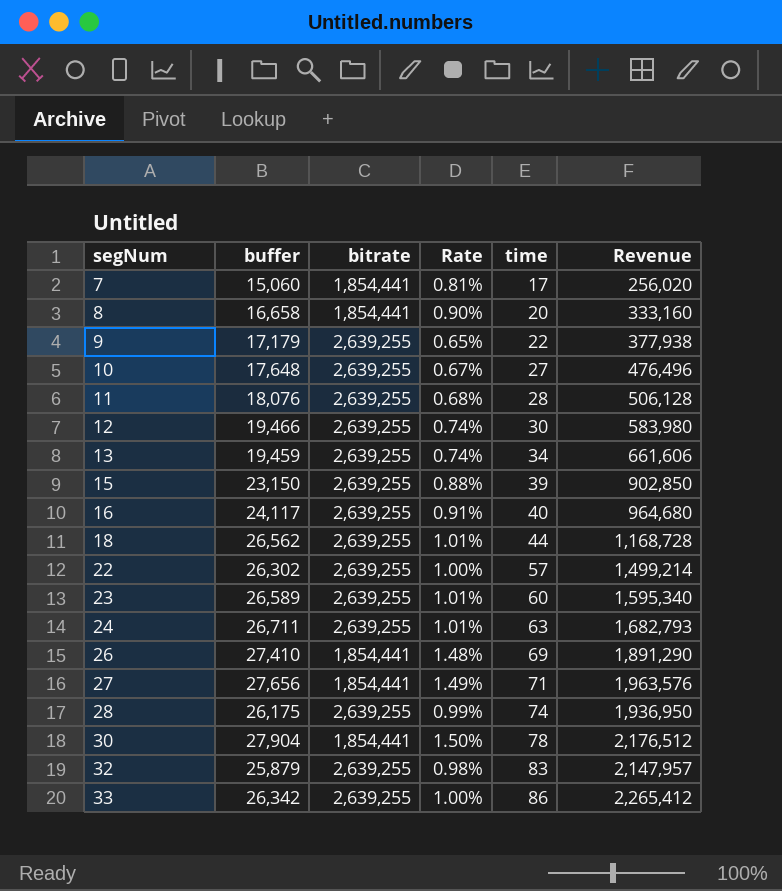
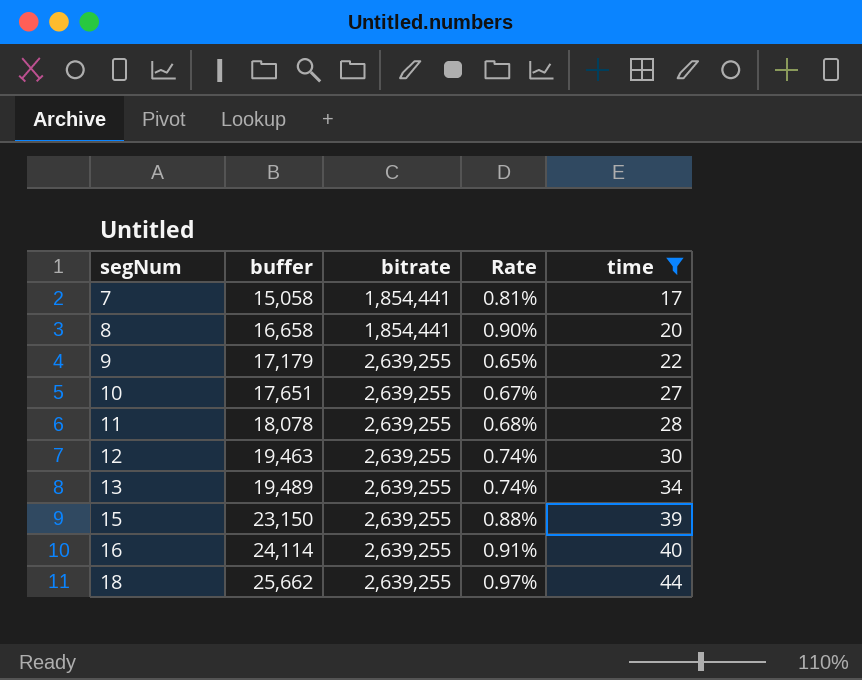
filter: none -> time <= 44
column Revenue | formula: [buffer] * [time] -> none
7 | buffer: 15,060 -> 15,058
10 | buffer: 17,648 -> 17,651
11 | buffer: 18,076 -> 18,078
12 | buffer: 19,466 -> 19,463
13 | buffer: 19,459 -> 19,489
16 | buffer: 24,117 -> 24,114
18 | buffer: 26,562 -> 25,662
18 | Rate: 1.01% -> 0.97%

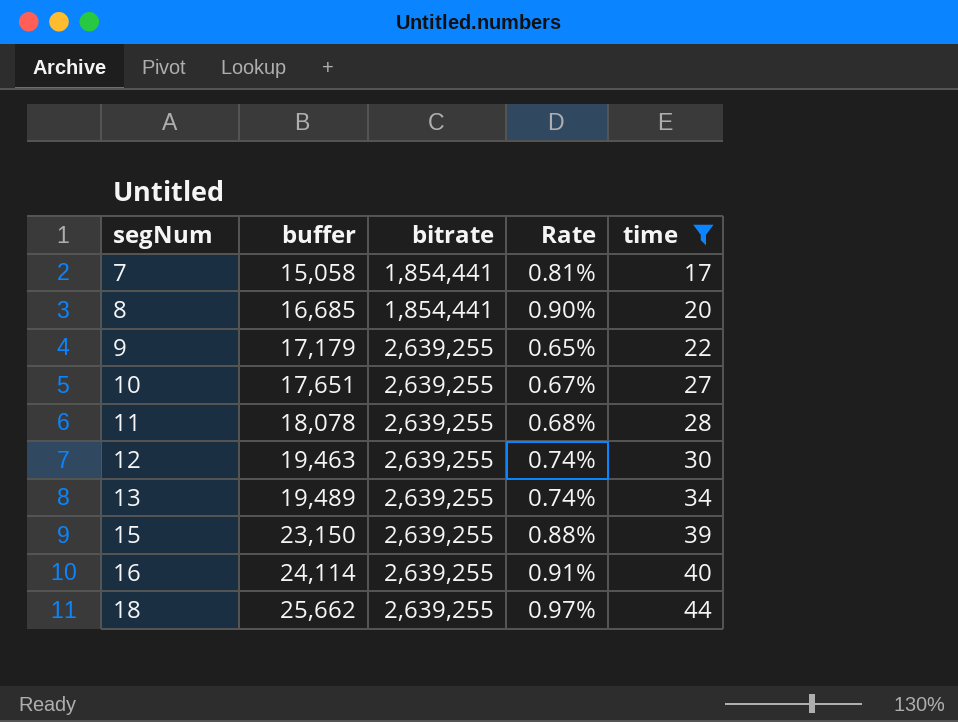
8 | buffer: 16,658 -> 16,685

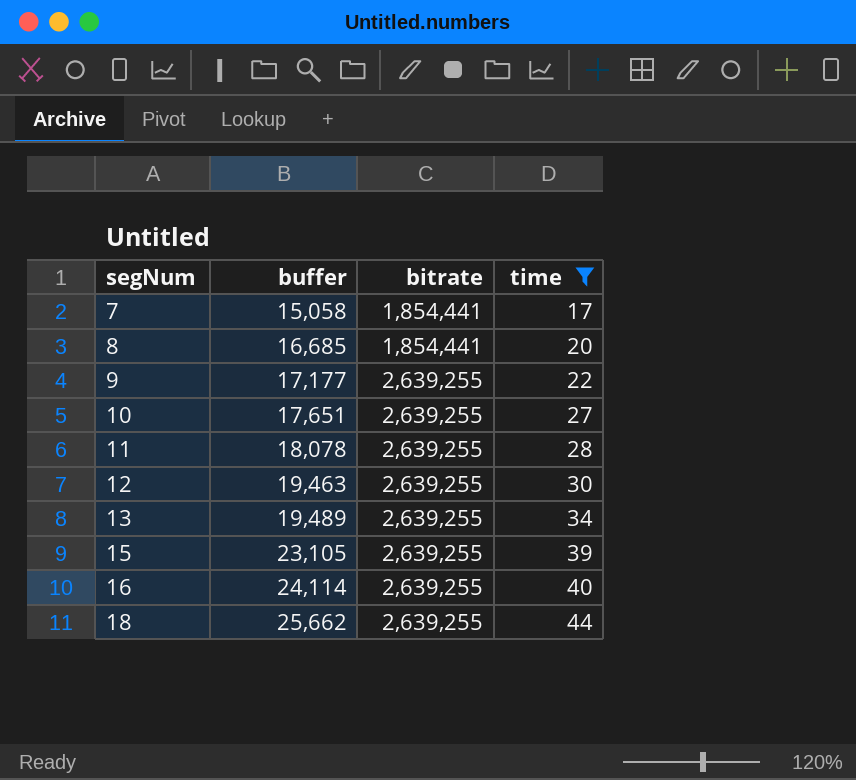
column Rate | formula: [buffer] / [bitrate] -> none
9 | buffer: 17,179 -> 17,177
15 | buffer: 23,150 -> 23,105

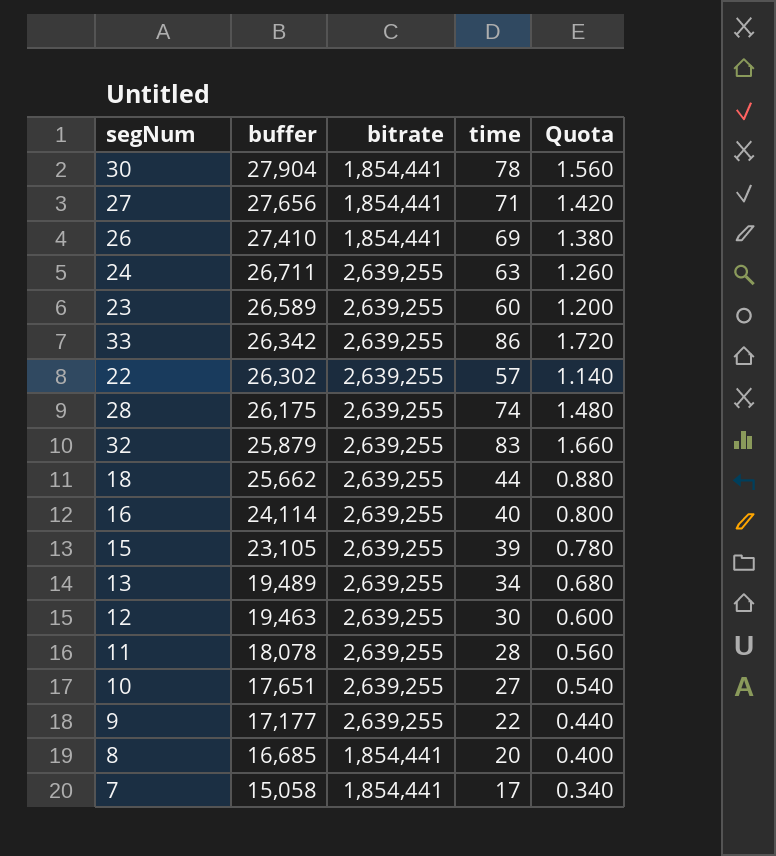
filter: time <= 44 -> none
row order: segNum ascending -> buffer descending
column Quota | formula: none -> [time] * 0.02

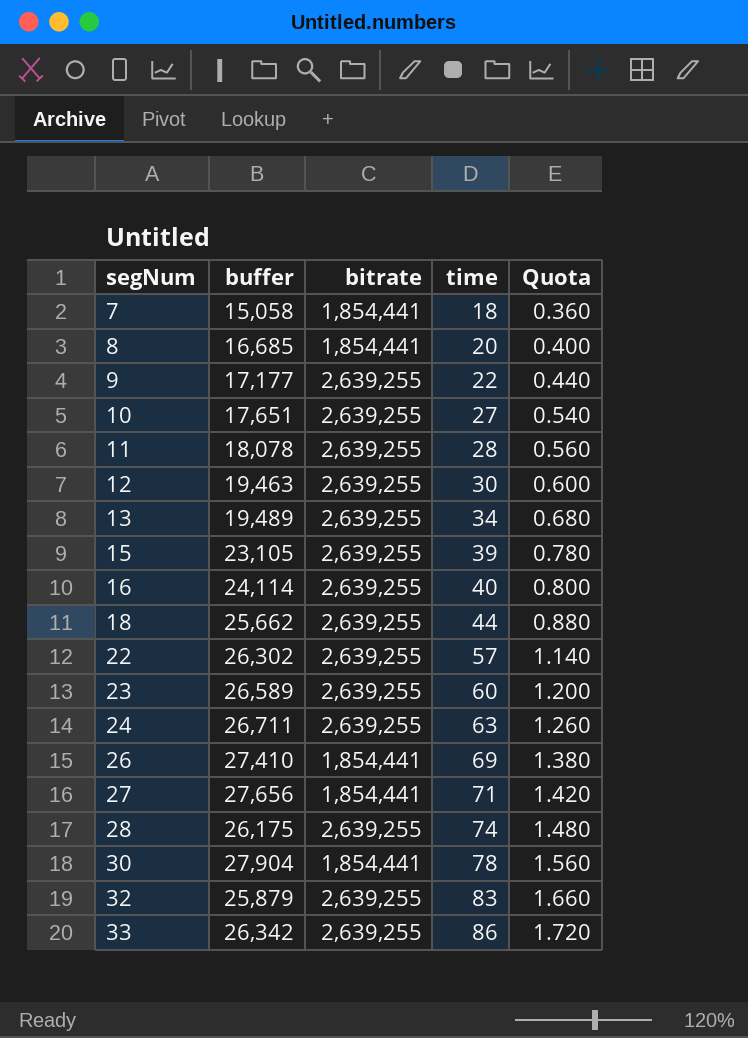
row order: buffer descending -> segNum ascending
7 | time: 17 -> 18
7 | Quota: 0.340 -> 0.360

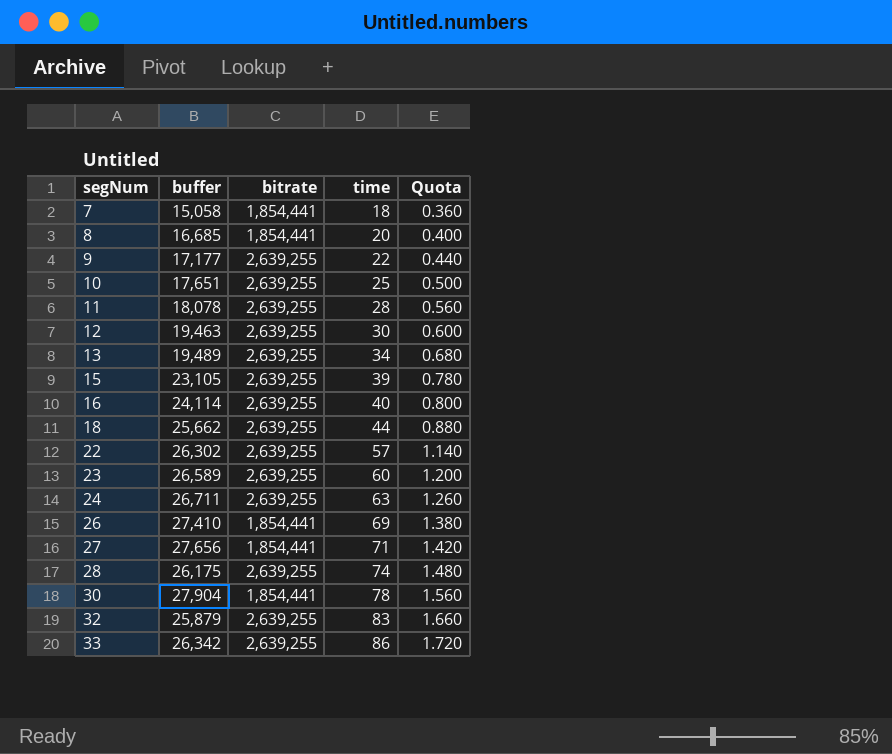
10 | time: 27 -> 25
10 | Quota: 0.540 -> 0.500

